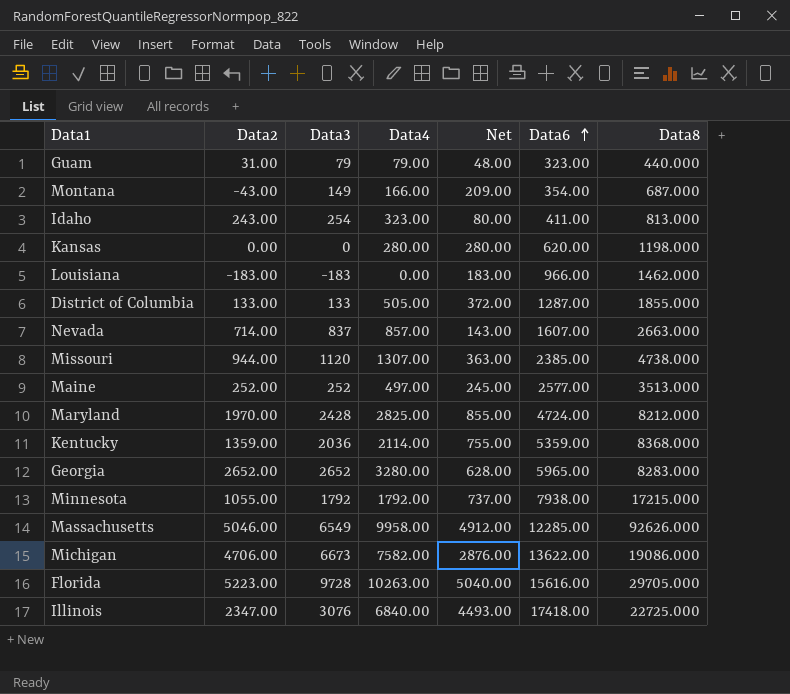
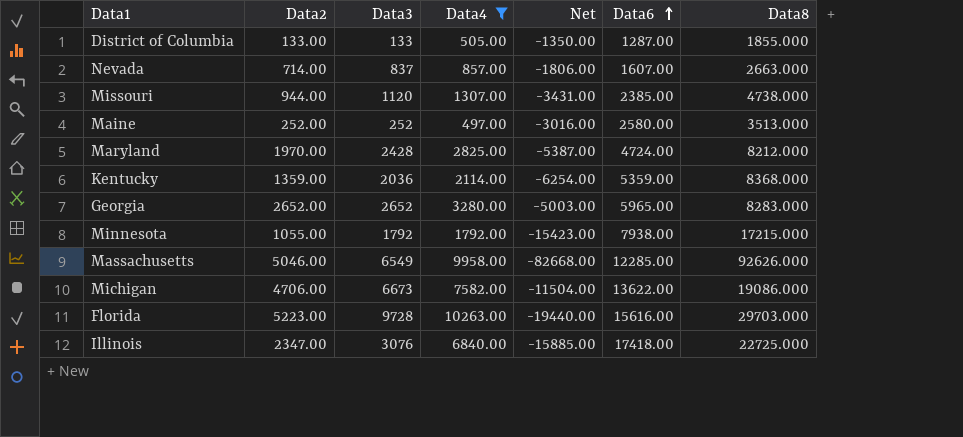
filter: none -> Data4 >= 497.00
column Net | formula: [Data4] - [Data2] -> [Data4] - [Data8]
Maine | Data6: 2577.00 -> 2580.00
Florida | Data8: 29705.000 -> 29703.000

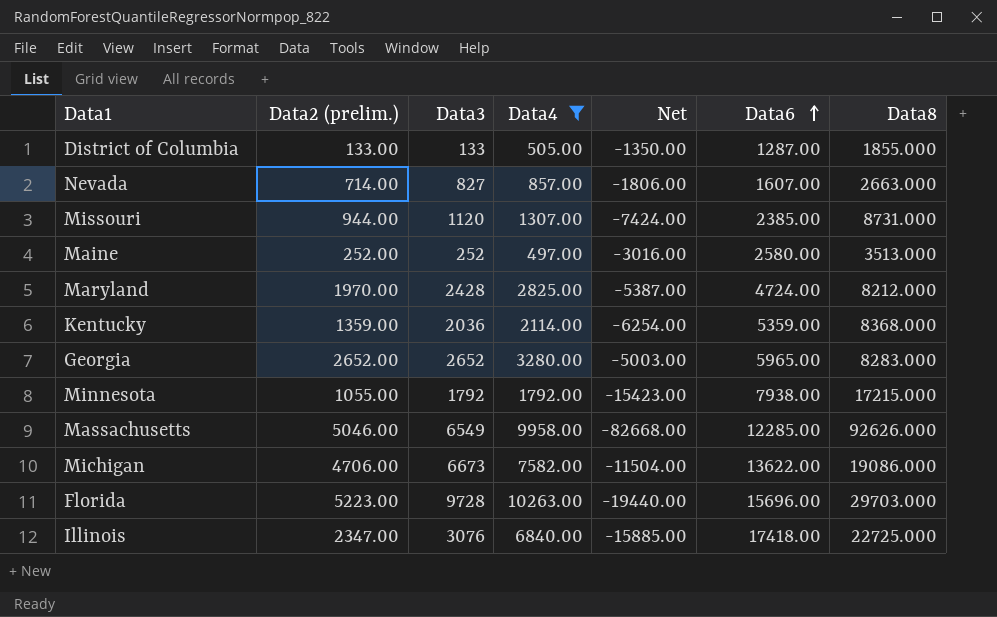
column name: Data2 -> Data2 (prelim.)
Nevada | Data3: 837 -> 827
Missouri | Net: -3431.00 -> -7424.00
Missouri | Data8: 4738.000 -> 8731.000
Florida | Data6: 15616.00 -> 15696.00

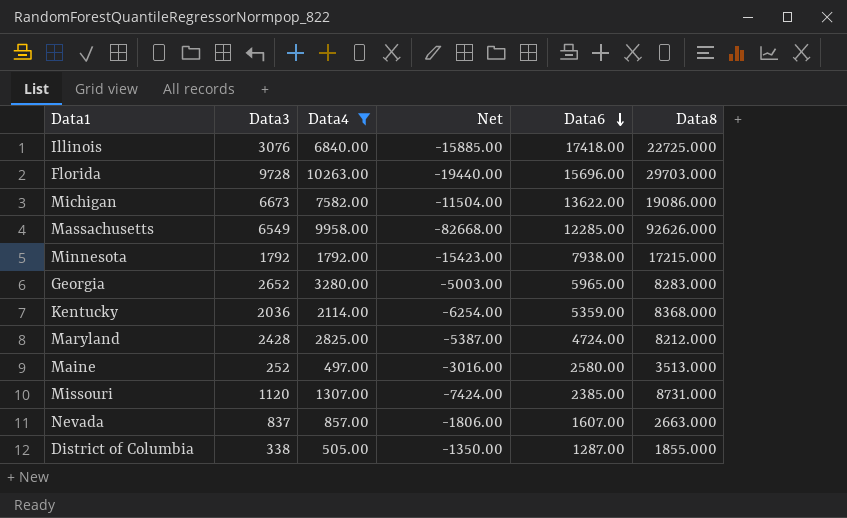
row order: Data6 ascending -> Data6 descending
column Data2 (prelim.) | position: 2 -> none
Nevada | Data3: 827 -> 837
District of Columbia | Data3: 133 -> 338

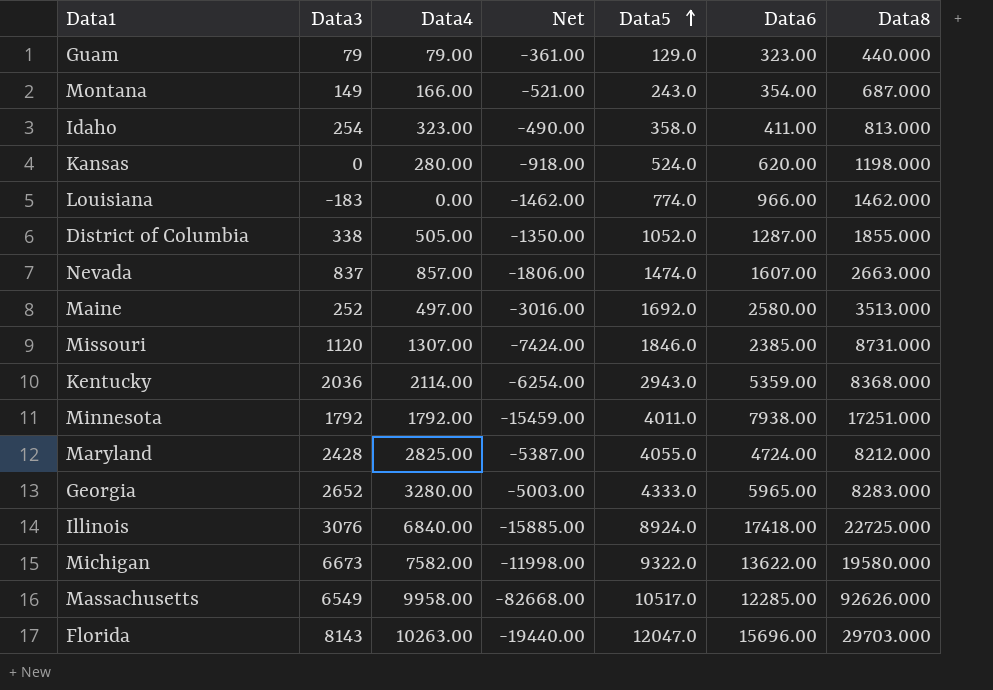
filter: Data4 >= 497.00 -> none
row order: Data6 descending -> Data5 ascending
column Data5 | position: none -> 5
Minnesota | Net: -15423.00 -> -15459.00
Minnesota | Data8: 17215.000 -> 17251.000
Michigan | Net: -11504.00 -> -11998.00
Michigan | Data8: 19086.000 -> 19580.000
Florida | Data3: 9728 -> 8143

